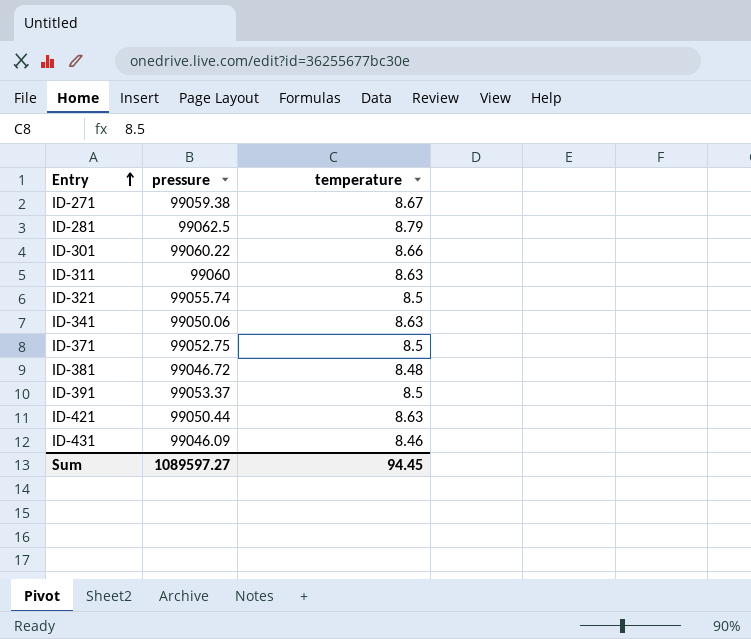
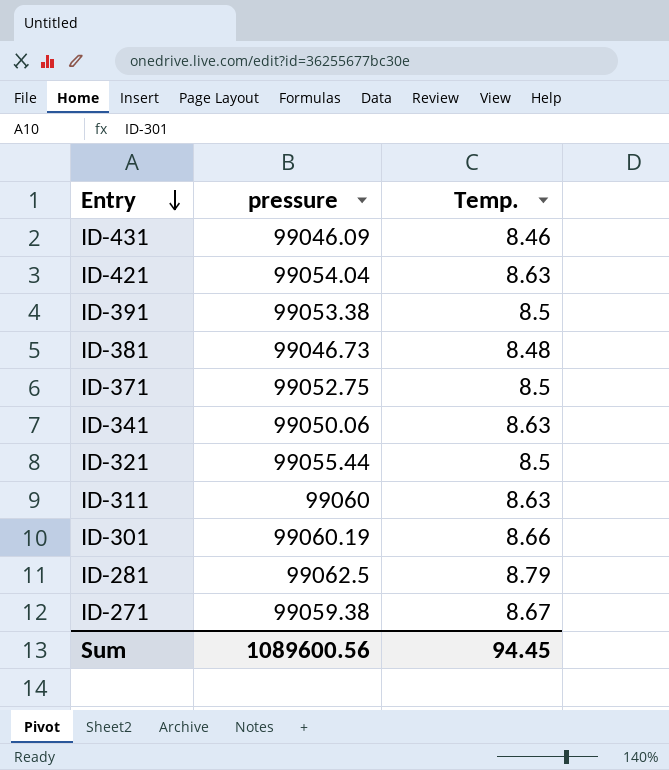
row order: Entry ascending -> Entry descending
column name: temperature -> Temp.
ID-421 | pressure: 99050.44 -> 99054.04
ID-391 | pressure: 99053.37 -> 99053.38
ID-381 | pressure: 99046.72 -> 99046.73
ID-321 | pressure: 99055.74 -> 99055.44
ID-301 | pressure: 99060.22 -> 99060.19
Sum | pressure: 1089597.27 -> 1089600.56

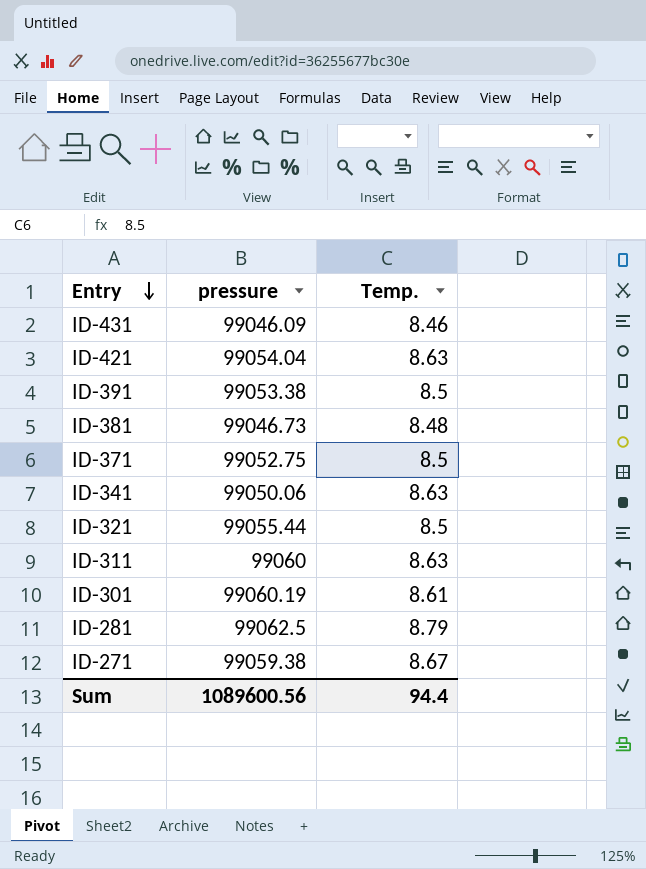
ID-301 | Temp.: 8.66 -> 8.61
Sum | Temp.: 94.45 -> 94.4

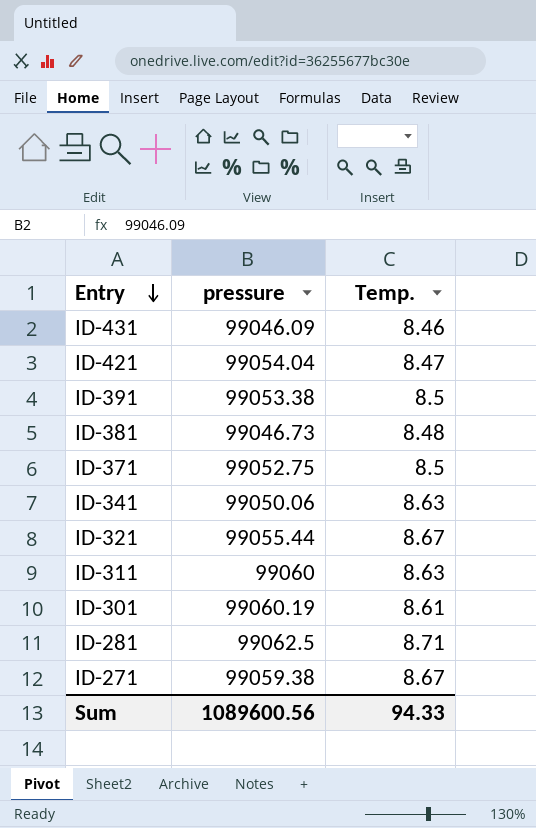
ID-421 | Temp.: 8.63 -> 8.47
ID-321 | Temp.: 8.5 -> 8.67
ID-281 | Temp.: 8.79 -> 8.71
Sum | Temp.: 94.4 -> 94.33

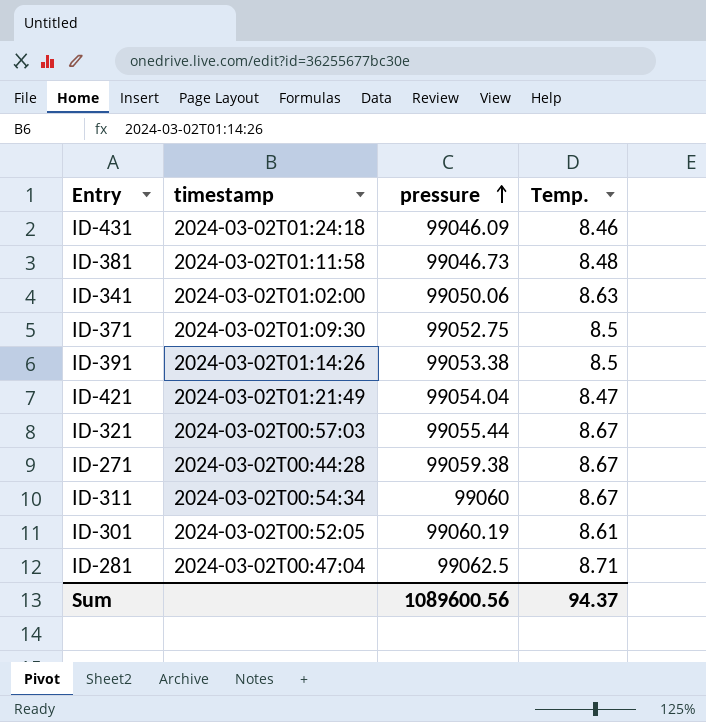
row order: Entry descending -> pressure ascending
column timestamp | position: none -> 2
ID-311 | Temp.: 8.63 -> 8.67
Sum | Temp.: 94.33 -> 94.37

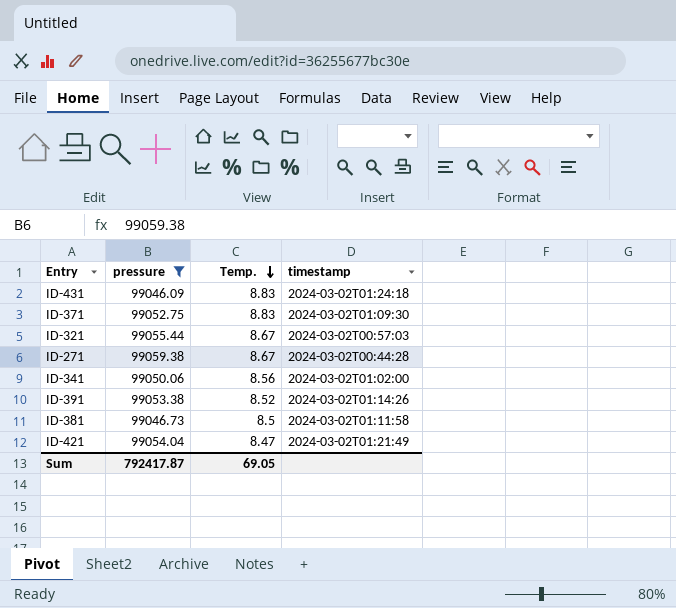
filter: none -> pressure <= 99059.38
row order: pressure ascending -> Temp. descending
column timestamp | position: 2 -> 4
ID-431 | Temp.: 8.46 -> 8.83
ID-371 | Temp.: 8.5 -> 8.83
ID-341 | Temp.: 8.63 -> 8.56
ID-391 | Temp.: 8.5 -> 8.52
ID-381 | Temp.: 8.48 -> 8.5
Sum | pressure: 1089600.56 -> 792417.87
Sum | Temp.: 94.37 -> 69.05

